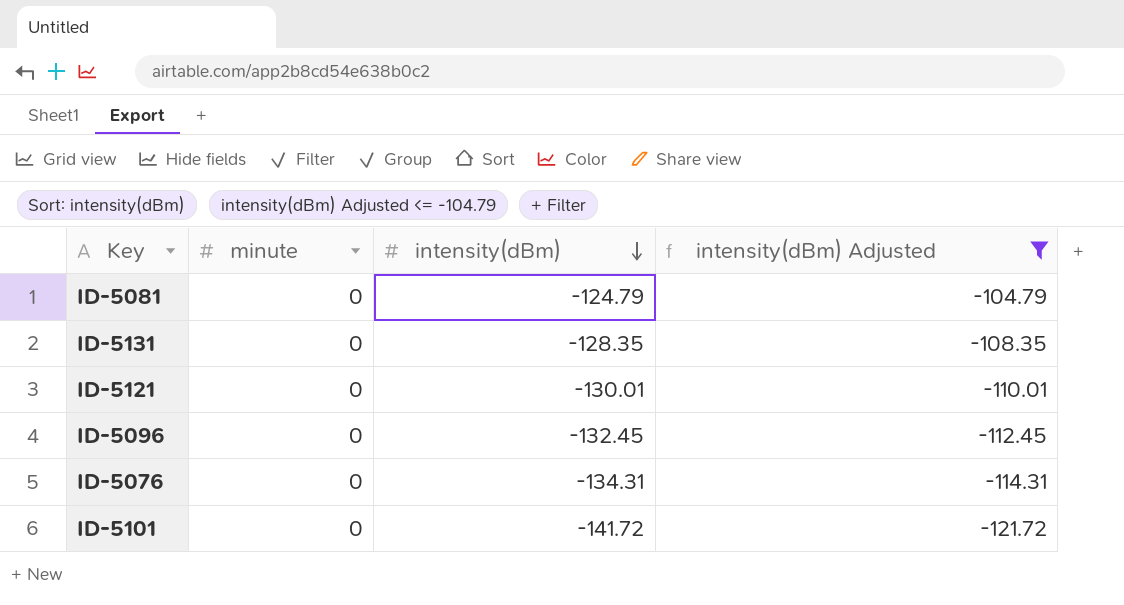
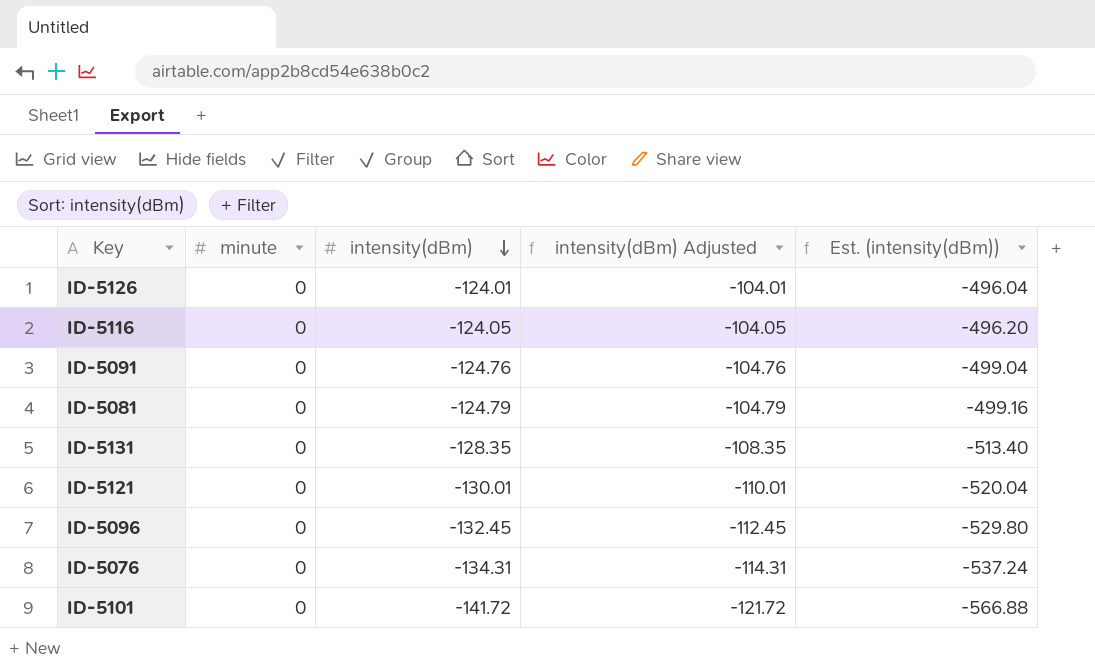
filter: intensity(dBm) Adjusted <= -104.79 -> none
column Est. (intensity(dBm)) | formula: none -> [intensity(dBm)] * 4

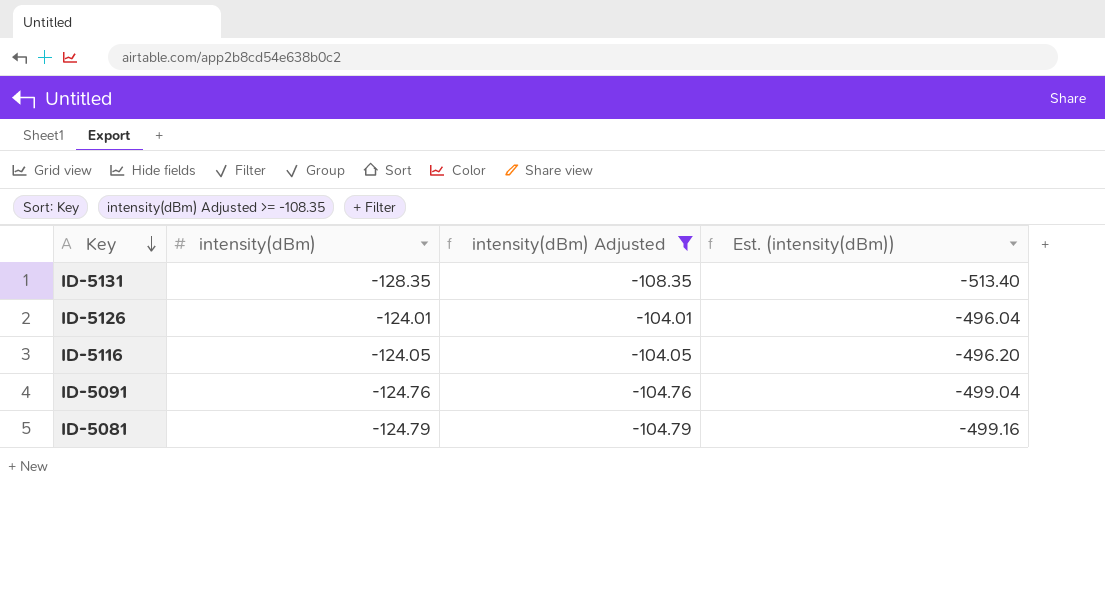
filter: none -> intensity(dBm) Adjusted >= -108.35
row order: intensity(dBm) descending -> Key descending
column minute | position: 2 -> none

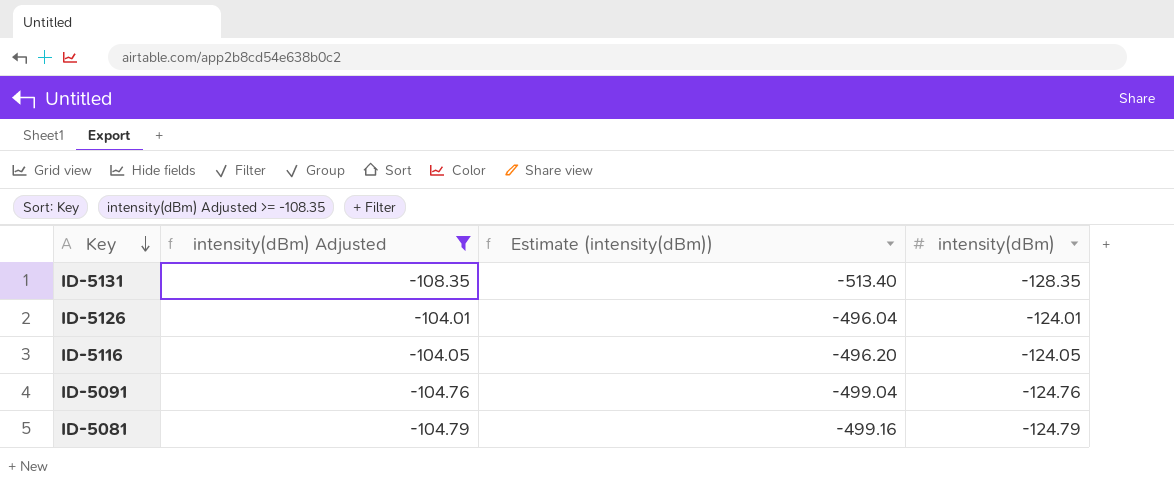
column name: Est. (intensity(dBm)) -> Estimate (intensity(dBm))
column intensity(dBm) | position: 2 -> 4

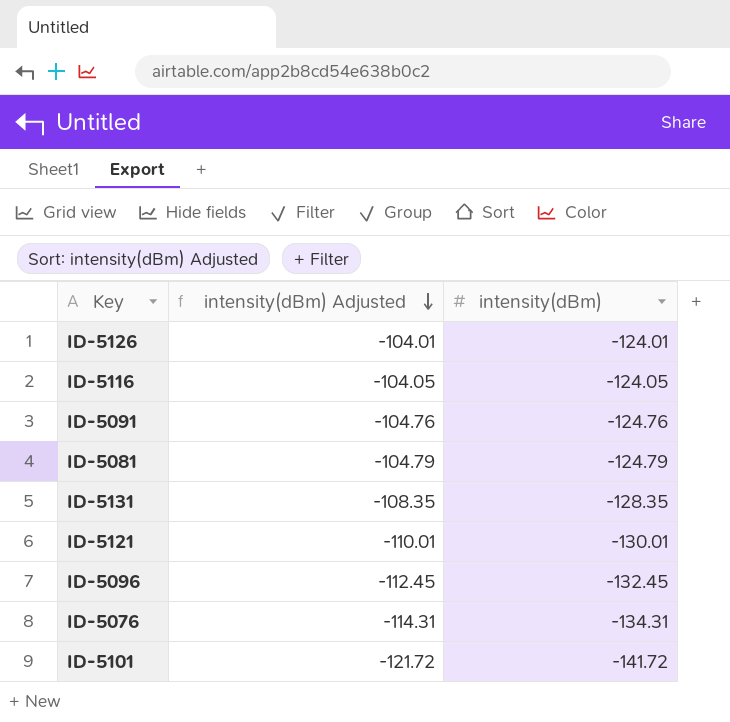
filter: intensity(dBm) Adjusted >= -108.35 -> none
row order: Key descending -> intensity(dBm) Adjusted descending
column Estimate (intensity(dBm)) | formula: [intensity(dBm)] * 4 -> none

